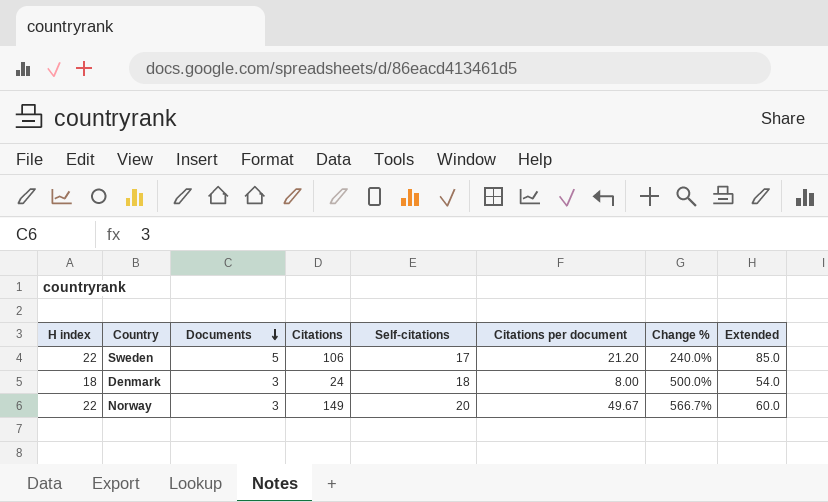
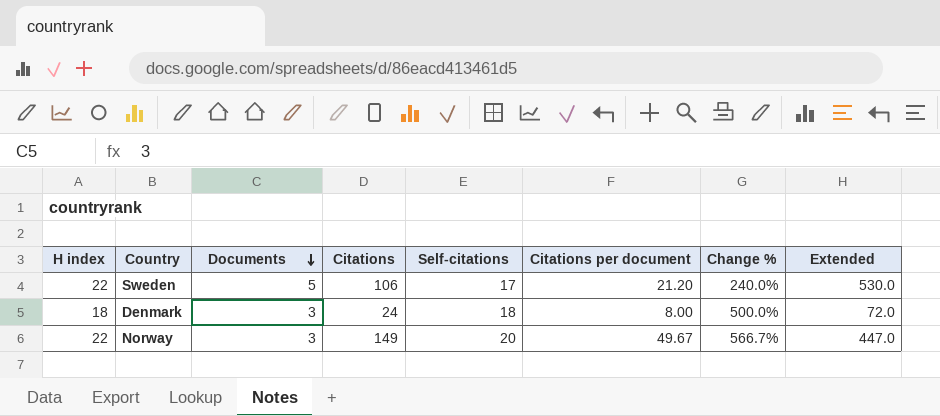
column Extended | formula: [Documents] * [Self-citations] -> [Documents] * [Citations]

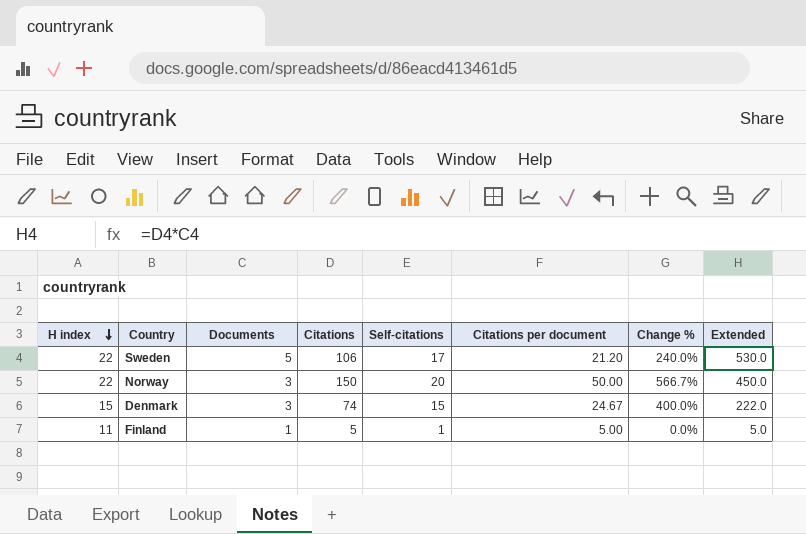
row order: Documents descending -> H index descending
Norway | Citations: 149 -> 150
Norway | Citations per document: 49.67 -> 50.00
Norway | Extended: 447.0 -> 450.0
Denmark | H index: 18 -> 15
Denmark | Citations: 24 -> 74
Denmark | Self-citations: 18 -> 15
Denmark | Citations per document: 8.00 -> 24.67
Denmark | Change %: 500.0% -> 400.0%
Denmark | Extended: 72.0 -> 222.0
row Finland: none -> 11 | 1 | 5 | 1 | 5.00 | 0.0% | 5.0

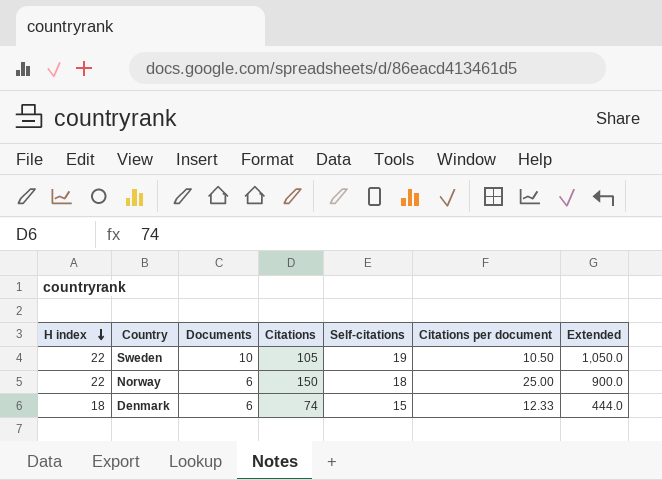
column Change % | formula: ([Self-citations] - [Documents]) / [Documents] -> none
row Finland: 11 | 1 | 5 | 1 | 5.00 | 0.0% | 5.0 -> none
Sweden | Documents: 5 -> 10
Sweden | Citations: 106 -> 105
Sweden | Self-citations: 17 -> 19
Sweden | Citations per document: 21.20 -> 10.50
Sweden | Extended: 530.0 -> 1,050.0
Norway | Documents: 3 -> 6
Norway | Self-citations: 20 -> 18
Norway | Citations per document: 50.00 -> 25.00
Norway | Extended: 450.0 -> 900.0
Denmark | H index: 15 -> 18
Denmark | Documents: 3 -> 6
Denmark | Citations per document: 24.67 -> 12.33
Denmark | Extended: 222.0 -> 444.0

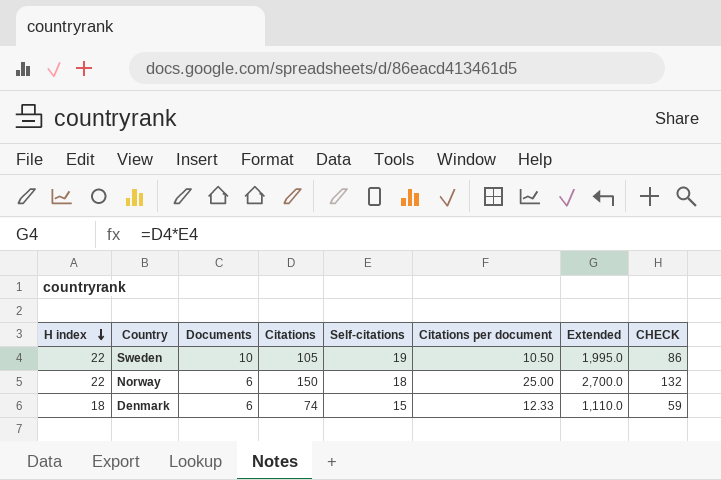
column Extended | formula: [Documents] * [Citations] -> [Citations] * [Self-citations]
column CHECK | formula: none -> [Citations] - [Self-citations]

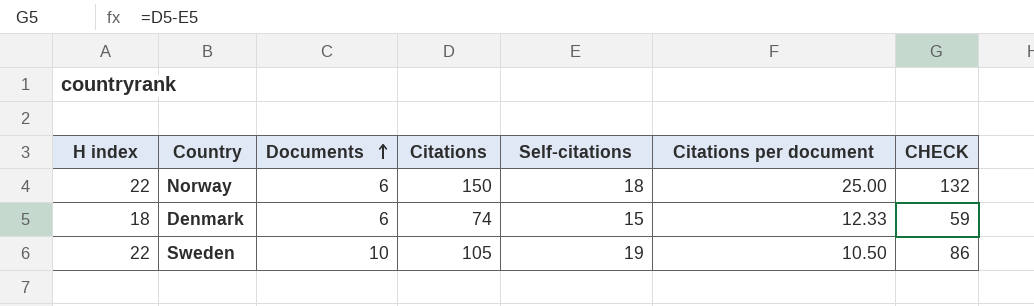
row order: H index descending -> Documents ascending
column Extended | formula: [Citations] * [Self-citations] -> none

